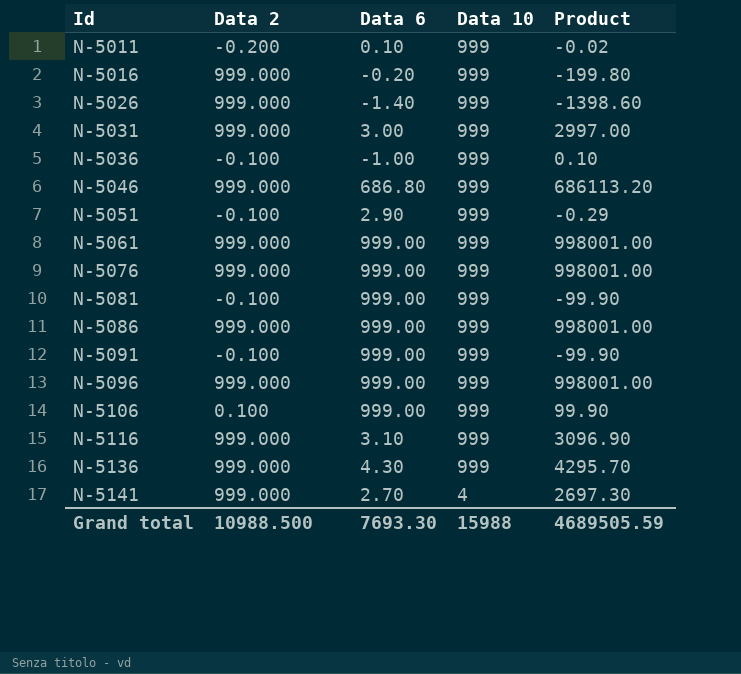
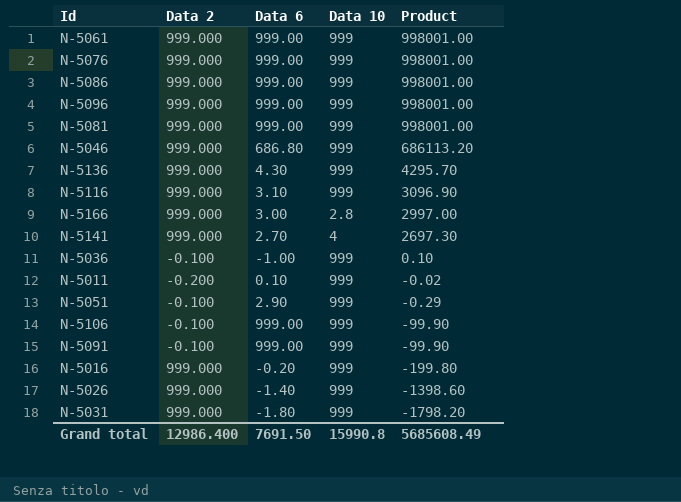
row order: Id ascending -> Product descending
N-5081 | Data 2: -0.100 -> 999.000
N-5081 | Product: -99.90 -> 998001.00
row N-5166: none -> 999.000 | 3.00 | 2.8 | 2997.00
N-5106 | Data 2: 0.100 -> -0.100
N-5106 | Product: 99.90 -> -99.90
N-5031 | Data 6: 3.00 -> -1.80
N-5031 | Product: 2997.00 -> -1798.20
Grand total | Data 2: 10988.500 -> 12986.400
Grand total | Data 6: 7693.30 -> 7691.50
Grand total | Data 10: 15988 -> 15990.8
Grand total | Product: 4689505.59 -> 5685608.49

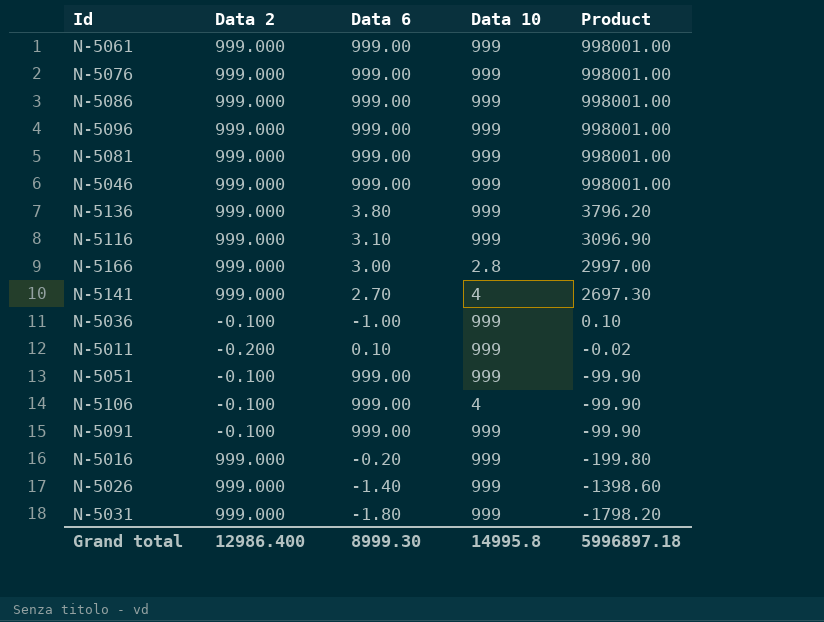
N-5046 | Data 6: 686.80 -> 999.00
N-5046 | Product: 686113.20 -> 998001.00
N-5136 | Data 6: 4.30 -> 3.80
N-5136 | Product: 4295.70 -> 3796.20
N-5051 | Data 6: 2.90 -> 999.00
N-5051 | Product: -0.29 -> -99.90
N-5106 | Data 10: 999 -> 4
Grand total | Data 6: 7691.50 -> 8999.30
Grand total | Data 10: 15990.8 -> 14995.8
Grand total | Product: 5685608.49 -> 5996897.18

